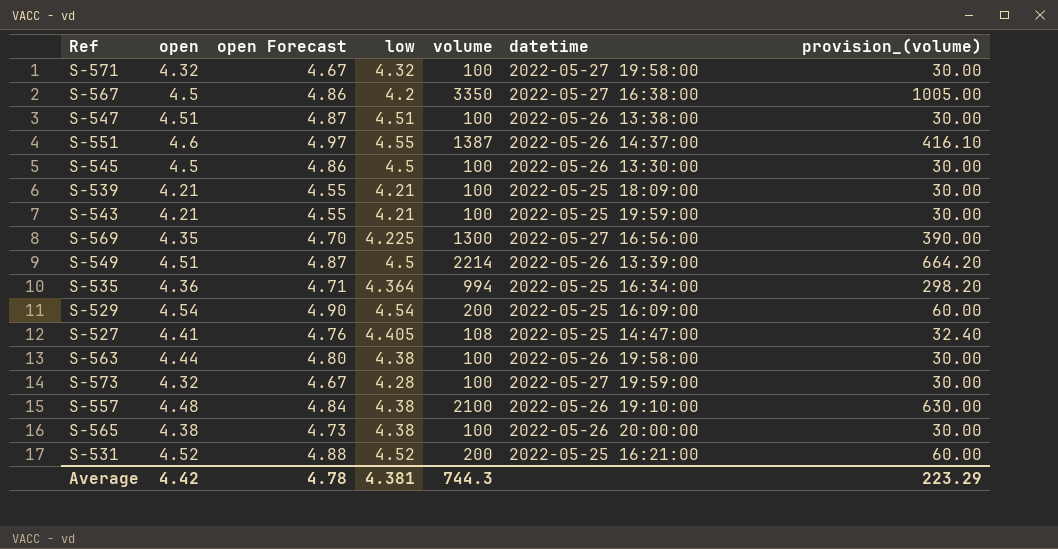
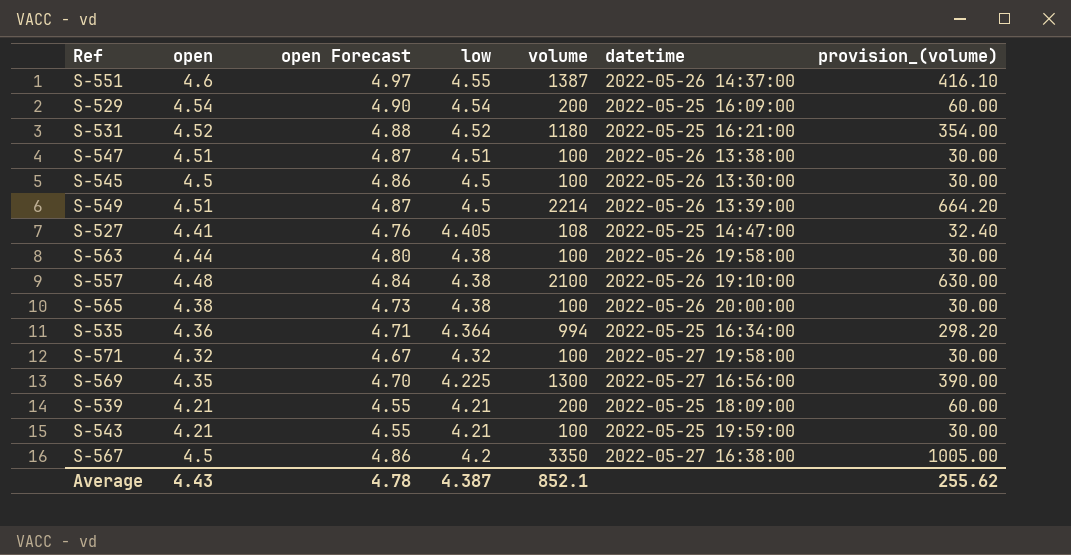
row order: none -> low descending
row S-573: 4.32 | 4.67 | 4.28 | 100 | 2022-05-27 19:59:00 | 30.00 -> none
S-531 | volume: 200 -> 1180
S-531 | provision_(volume): 60.00 -> 354.00
S-539 | volume: 100 -> 200
S-539 | provision_(volume): 30.00 -> 60.00
Average | open: 4.42 -> 4.43
Average | low: 4.381 -> 4.387
Average | volume: 744.3 -> 852.1
Average | provision_(volume): 223.29 -> 255.62

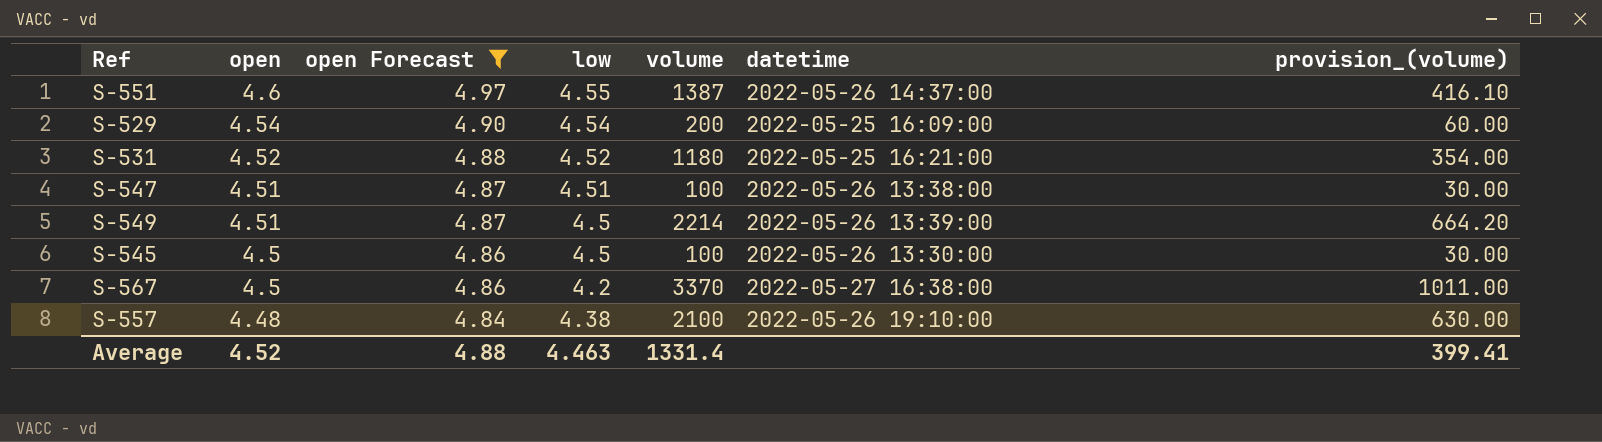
filter: none -> open Forecast >= 4.84
row order: low descending -> open descending
S-567 | volume: 3350 -> 3370
S-567 | provision_(volume): 1005.00 -> 1011.00
Average | open: 4.43 -> 4.52
Average | open Forecast: 4.78 -> 4.88
Average | low: 4.387 -> 4.463
Average | volume: 852.1 -> 1331.4
Average | provision_(volume): 255.62 -> 399.41

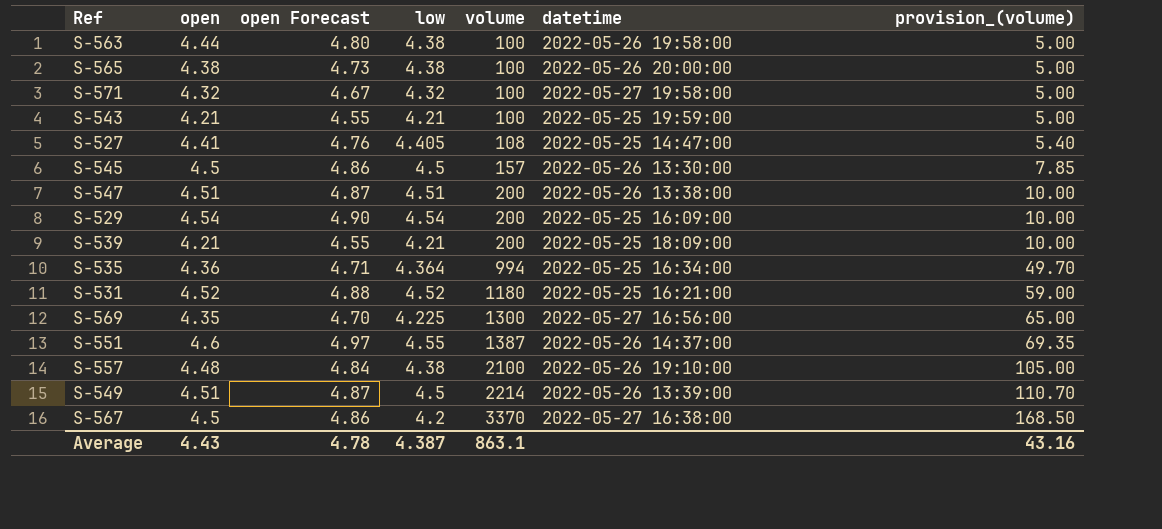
filter: open Forecast >= 4.84 -> none
row order: open descending -> volume ascending
column provision_(volume) | formula: [volume] * 0.3 -> [volume] * 0.05
S-545 | volume: 100 -> 157
S-547 | volume: 100 -> 200
Average | open: 4.52 -> 4.43
Average | open Forecast: 4.88 -> 4.78
Average | low: 4.463 -> 4.387
Average | volume: 1331.4 -> 863.1
Average | provision_(volume): 399.41 -> 43.16

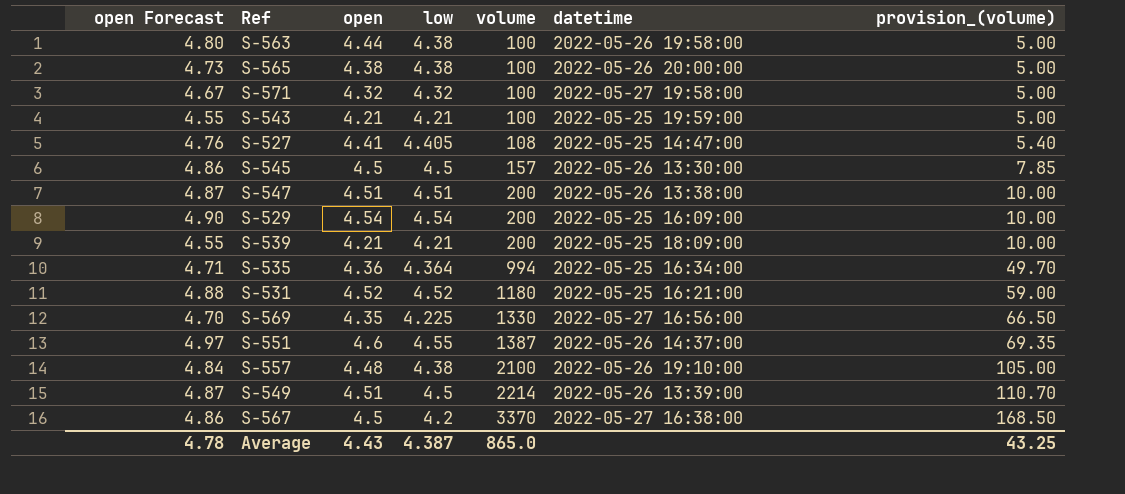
column open Forecast | position: 3 -> 1
S-569 | volume: 1300 -> 1330
S-569 | provision_(volume): 65.00 -> 66.50
Average | volume: 863.1 -> 865.0
Average | provision_(volume): 43.16 -> 43.25

